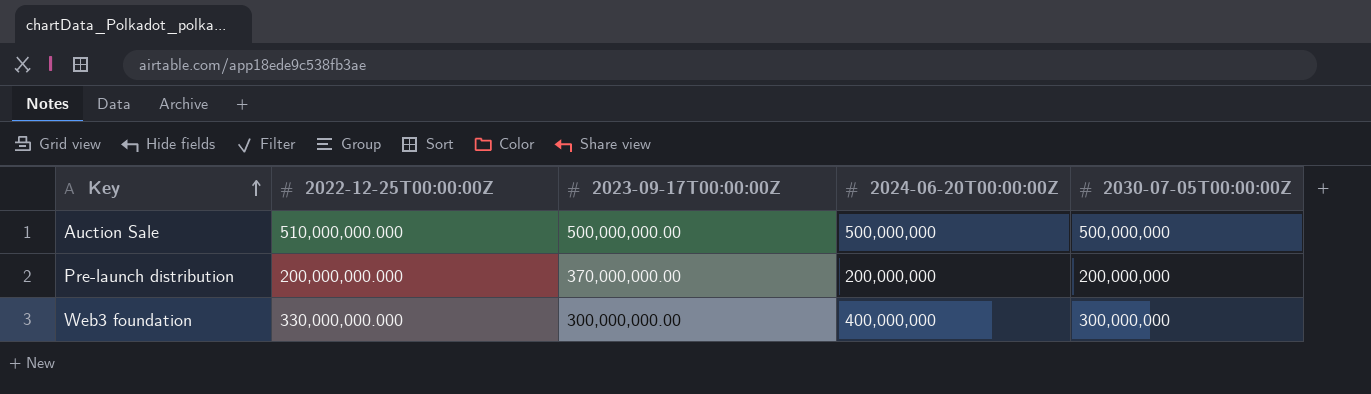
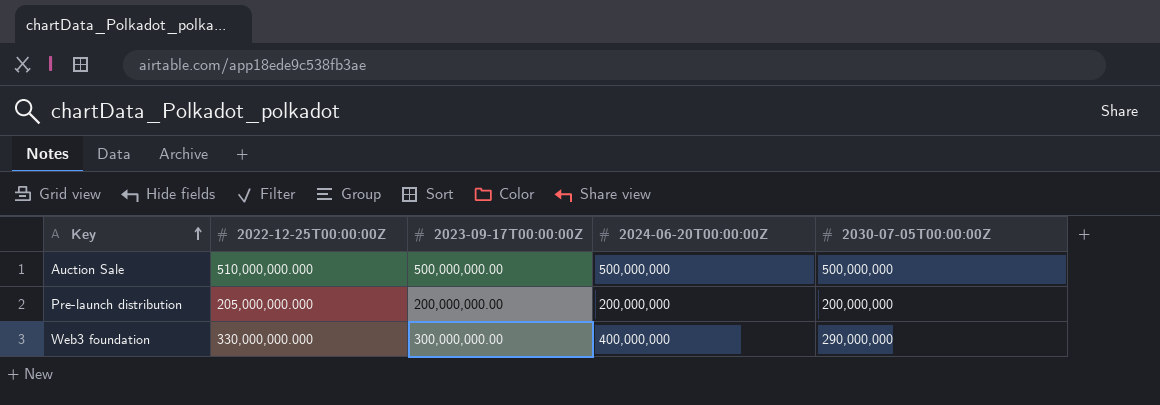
Pre-launch distribution | 2022-12-25T00:00:00Z: 200,000,000.000 -> 205,000,000.000
Pre-launch distribution | 2023-09-17T00:00:00Z: 370,000,000.00 -> 200,000,000.00
Web3 foundation | 2030-07-05T00:00:00Z: 300,000,000 -> 290,000,000

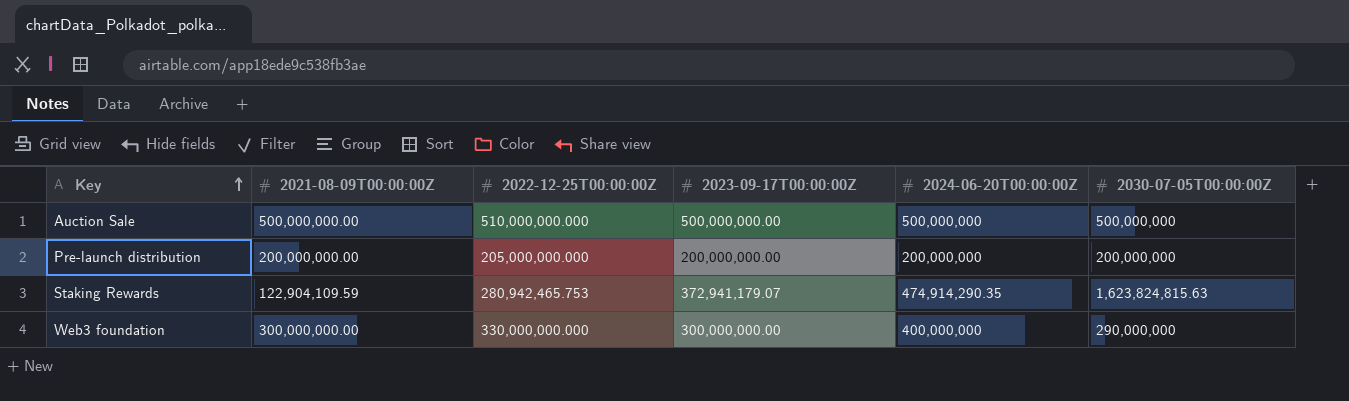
column 2021-08-09T00:00:00Z | position: none -> 2
row Staking Rewards: none -> 122,904,109.59 | 280,942,465.753 | 372,941,179.07 | 474,914,290.35 | 1,623,824,815.63

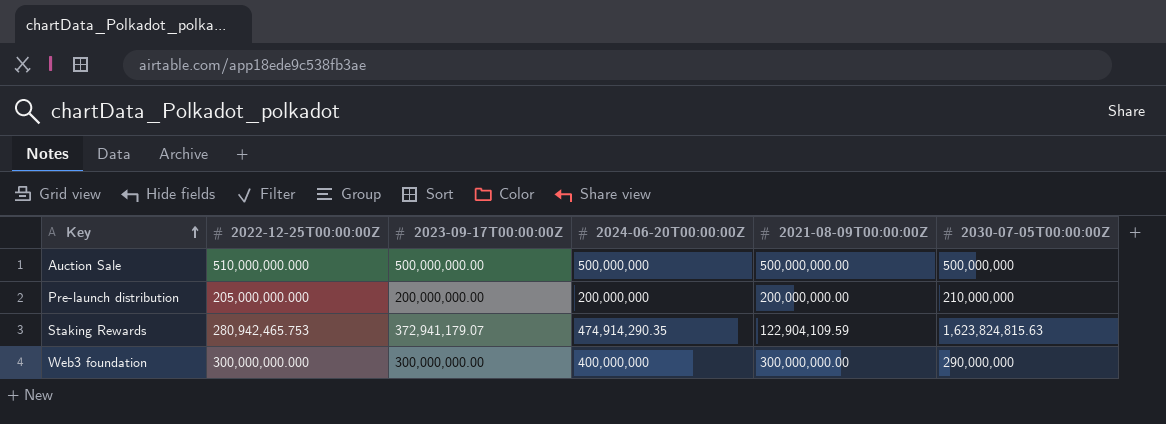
column 2021-08-09T00:00:00Z | position: 2 -> 5
Pre-launch distribution | 2030-07-05T00:00:00Z: 200,000,000 -> 210,000,000
Web3 foundation | 2022-12-25T00:00:00Z: 330,000,000.000 -> 300,000,000.000

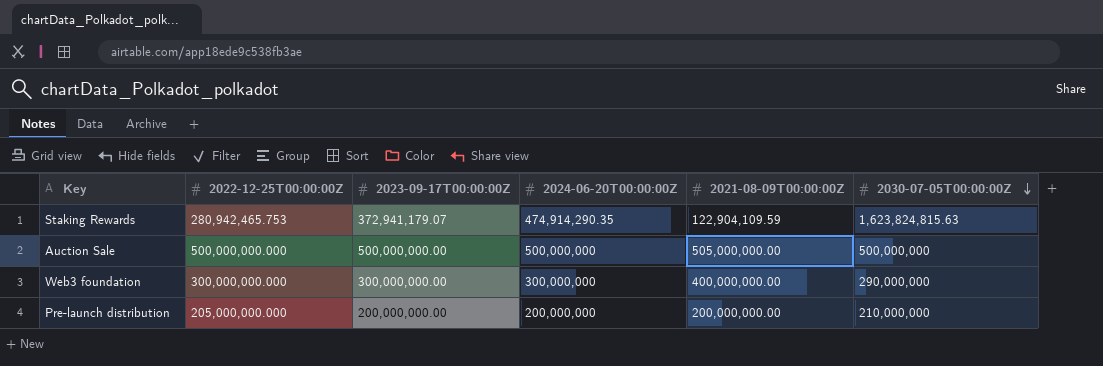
row order: Key ascending -> 2030-07-05T00:00:00Z descending
Auction Sale | 2022-12-25T00:00:00Z: 510,000,000.000 -> 500,000,000.000
Auction Sale | 2021-08-09T00:00:00Z: 500,000,000.00 -> 505,000,000.00
Web3 foundation | 2024-06-20T00:00:00Z: 400,000,000 -> 300,000,000
Web3 foundation | 2021-08-09T00:00:00Z: 300,000,000.00 -> 400,000,000.00

